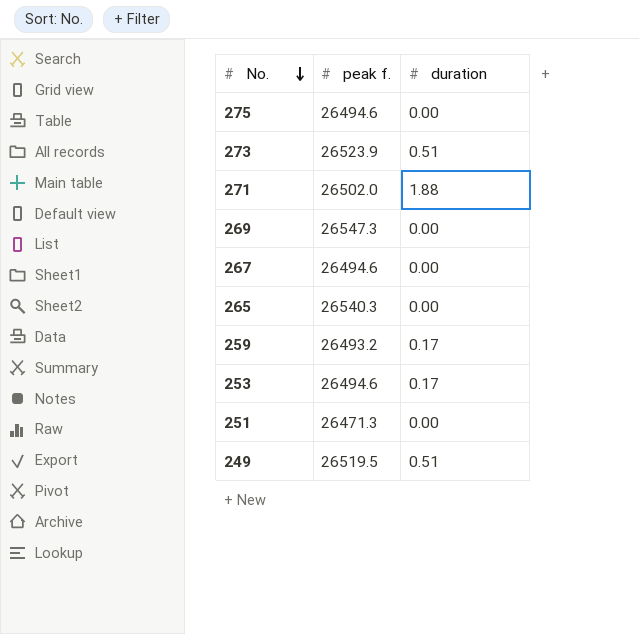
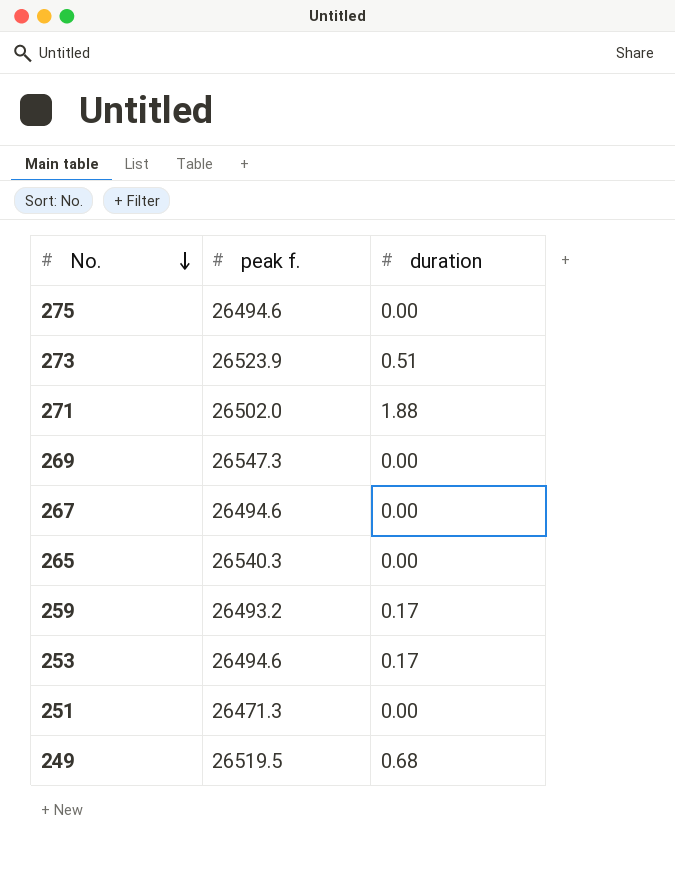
249 | duration: 0.51 -> 0.68

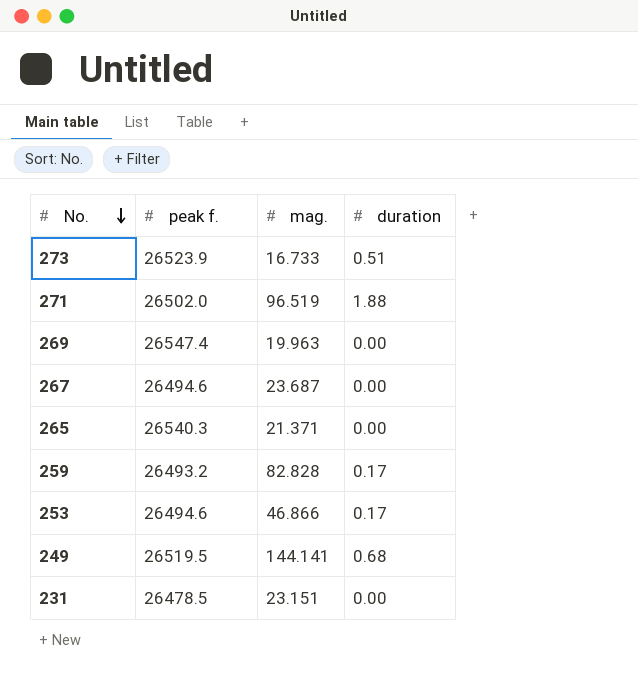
column mag. | position: none -> 3
row 275: 26494.6 | 0.00 -> none
row 251: 26471.3 | 0.00 -> none
269 | peak f.: 26547.3 -> 26547.4
row 231: none -> 26478.5 | 23.151 | 0.00

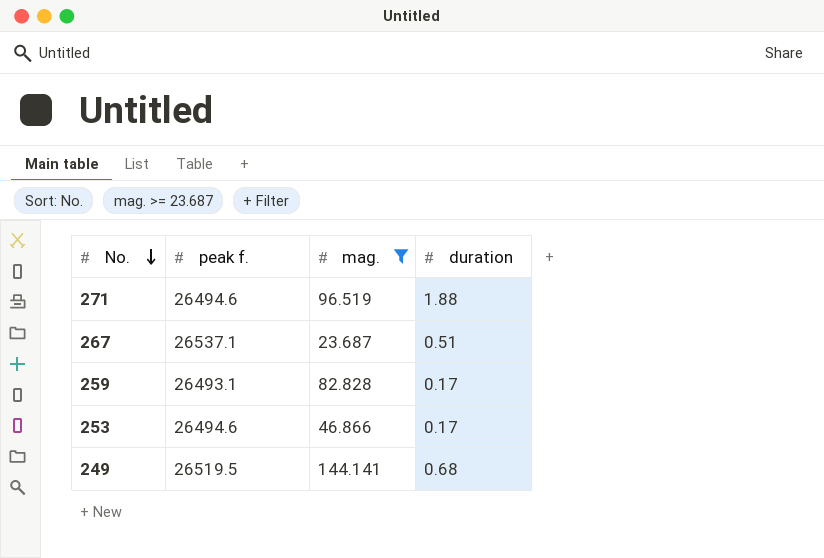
filter: none -> mag. >= 23.687
271 | peak f.: 26502.0 -> 26494.6
267 | peak f.: 26494.6 -> 26537.1
267 | duration: 0.00 -> 0.51
259 | peak f.: 26493.2 -> 26493.1

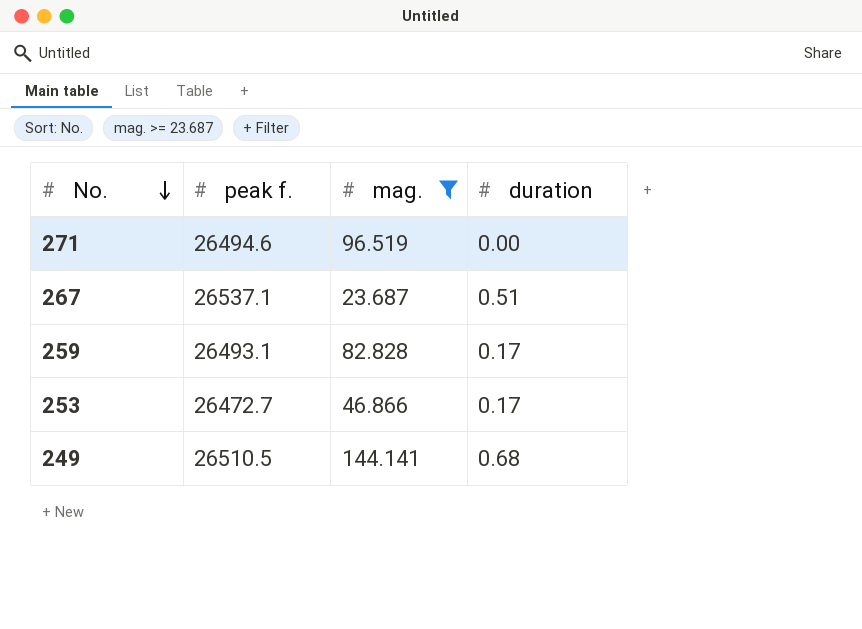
271 | duration: 1.88 -> 0.00
253 | peak f.: 26494.6 -> 26472.7
249 | peak f.: 26519.5 -> 26510.5

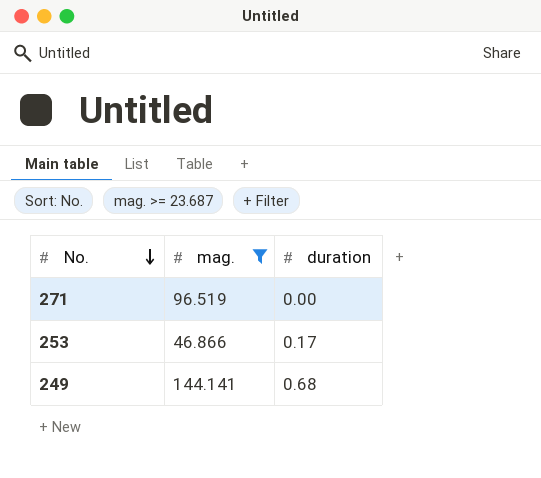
column peak f. | position: 2 -> none
row 267: 26537.1 | 23.687 | 0.51 -> none
row 259: 26493.1 | 82.828 | 0.17 -> none

